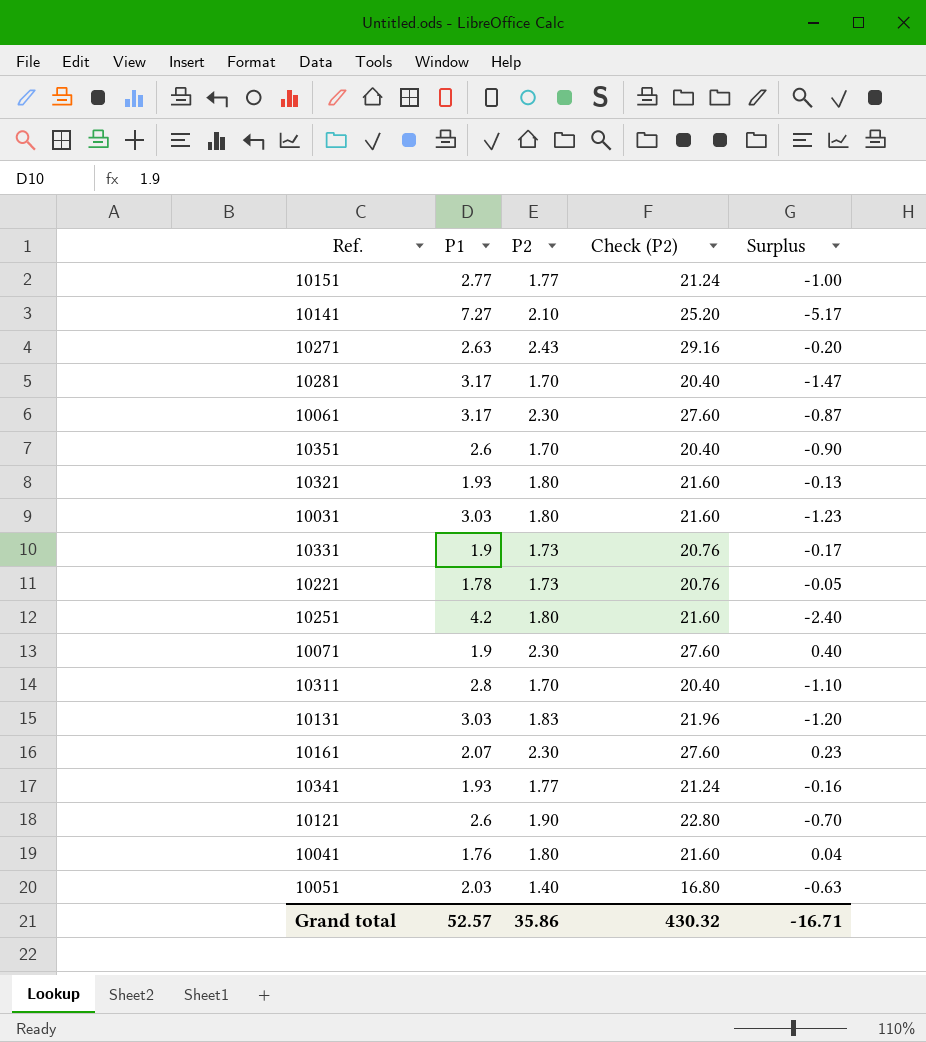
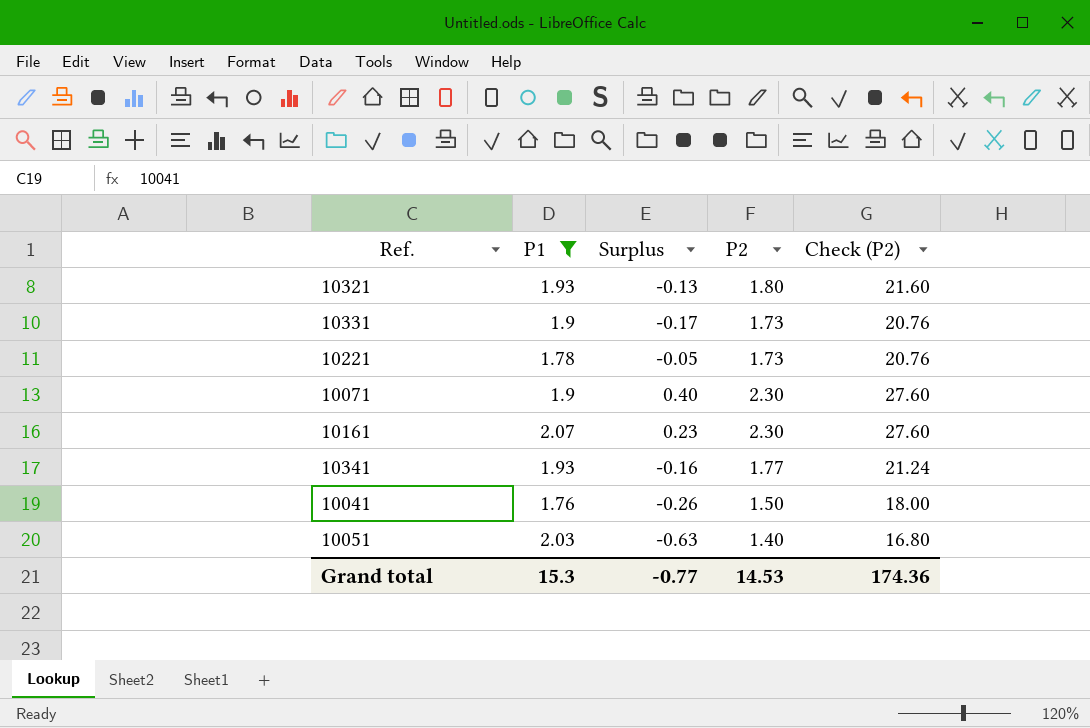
filter: none -> P1 <= 2.07
column Surplus | position: 5 -> 3
10041 | Surplus: 0.04 -> -0.26
10041 | P2: 1.80 -> 1.50
10041 | Check (P2): 21.60 -> 18.00
Grand total | P1: 52.57 -> 15.3
Grand total | Surplus: -16.71 -> -0.77
Grand total | P2: 35.86 -> 14.53
Grand total | Check (P2): 430.32 -> 174.36

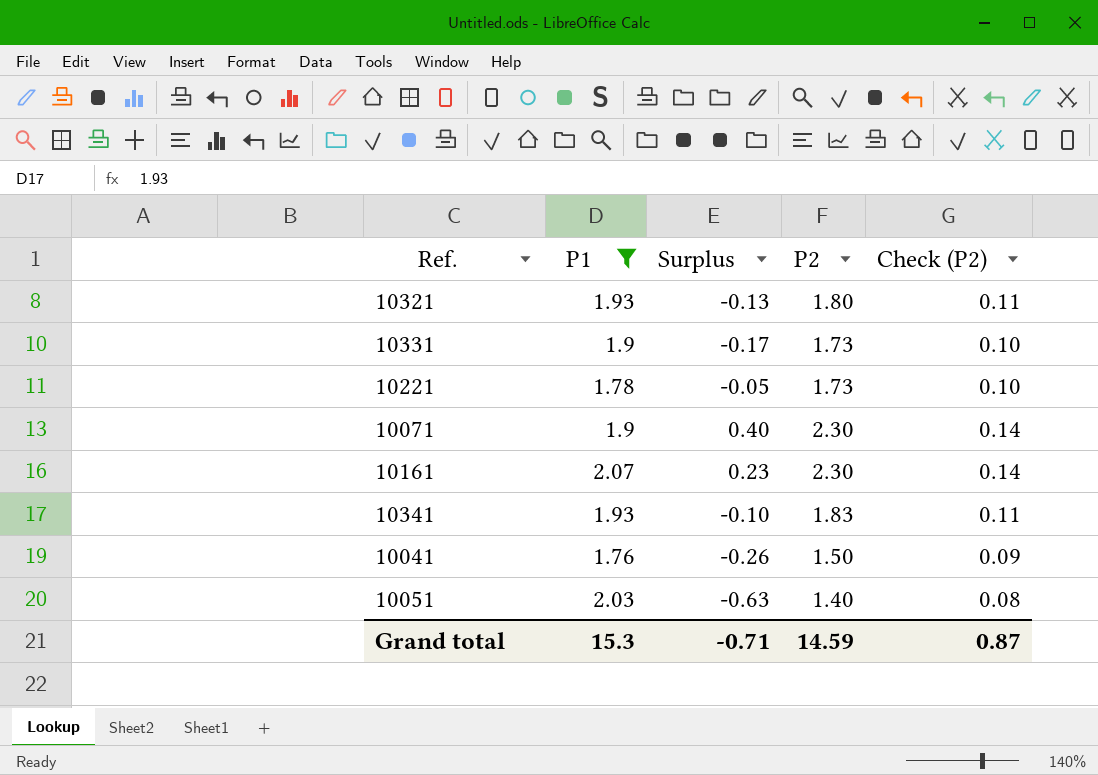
column Check (P2) | formula: [P2] * 12 -> [P2] * 0.06
10341 | Surplus: -0.16 -> -0.10
10341 | P2: 1.77 -> 1.83
Grand total | Surplus: -0.77 -> -0.71
Grand total | P2: 14.53 -> 14.59
Grand total | Check (P2): 174.36 -> 0.87

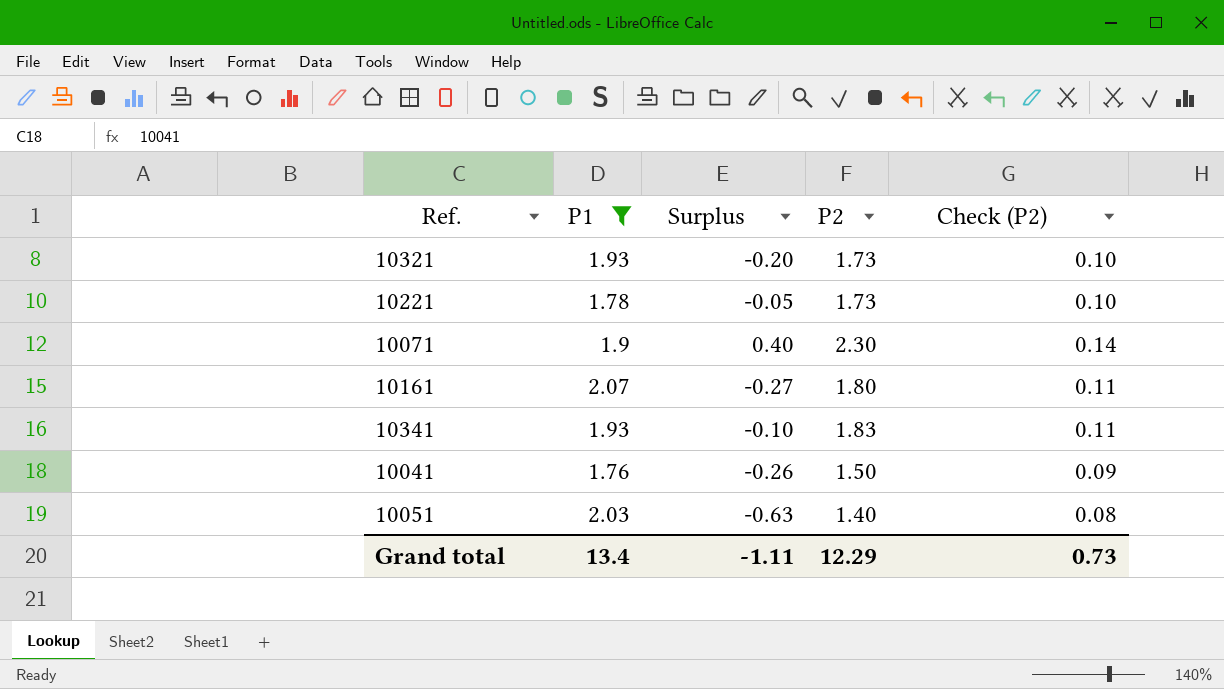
row 10331: 1.9 | -0.17 | 1.73 | 0.10 -> none
10321 | Surplus: -0.13 -> -0.20
10321 | P2: 1.80 -> 1.73
10321 | Check (P2): 0.11 -> 0.10
10161 | Surplus: 0.23 -> -0.27
10161 | P2: 2.30 -> 1.80
10161 | Check (P2): 0.14 -> 0.11
Grand total | P1: 15.3 -> 13.4
Grand total | Surplus: -0.71 -> -1.11
Grand total | P2: 14.59 -> 12.29
Grand total | Check (P2): 0.87 -> 0.73

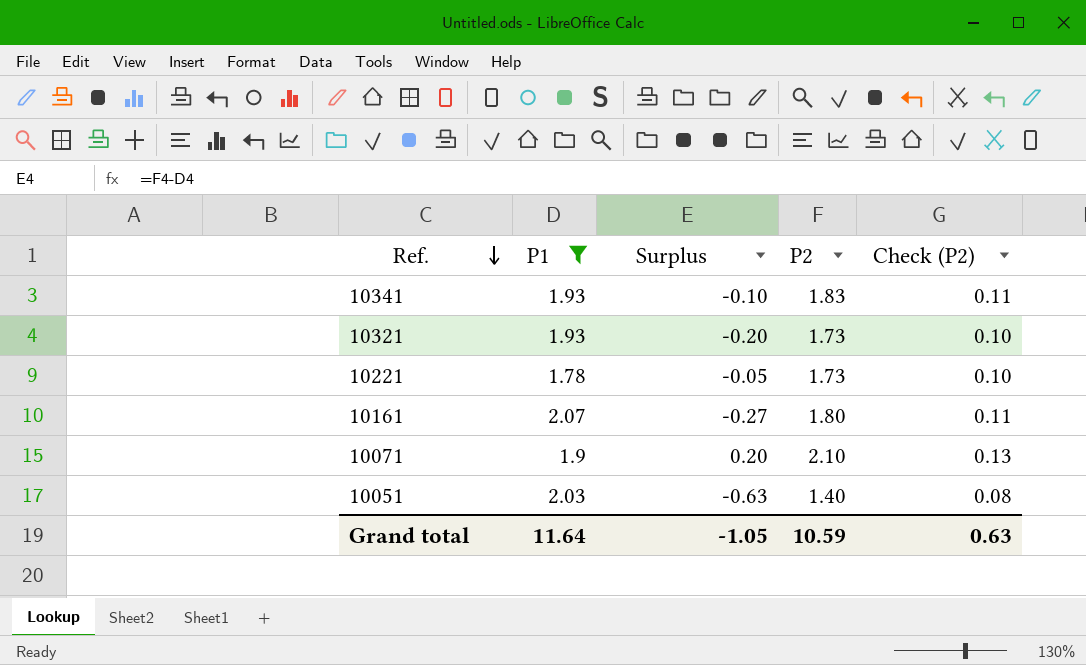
row order: none -> Ref. descending
row 10041: 1.76 | -0.26 | 1.50 | 0.09 -> none
10071 | Surplus: 0.40 -> 0.20
10071 | P2: 2.30 -> 2.10
10071 | Check (P2): 0.14 -> 0.13
Grand total | P1: 13.4 -> 11.64
Grand total | Surplus: -1.11 -> -1.05
Grand total | P2: 12.29 -> 10.59
Grand total | Check (P2): 0.73 -> 0.63

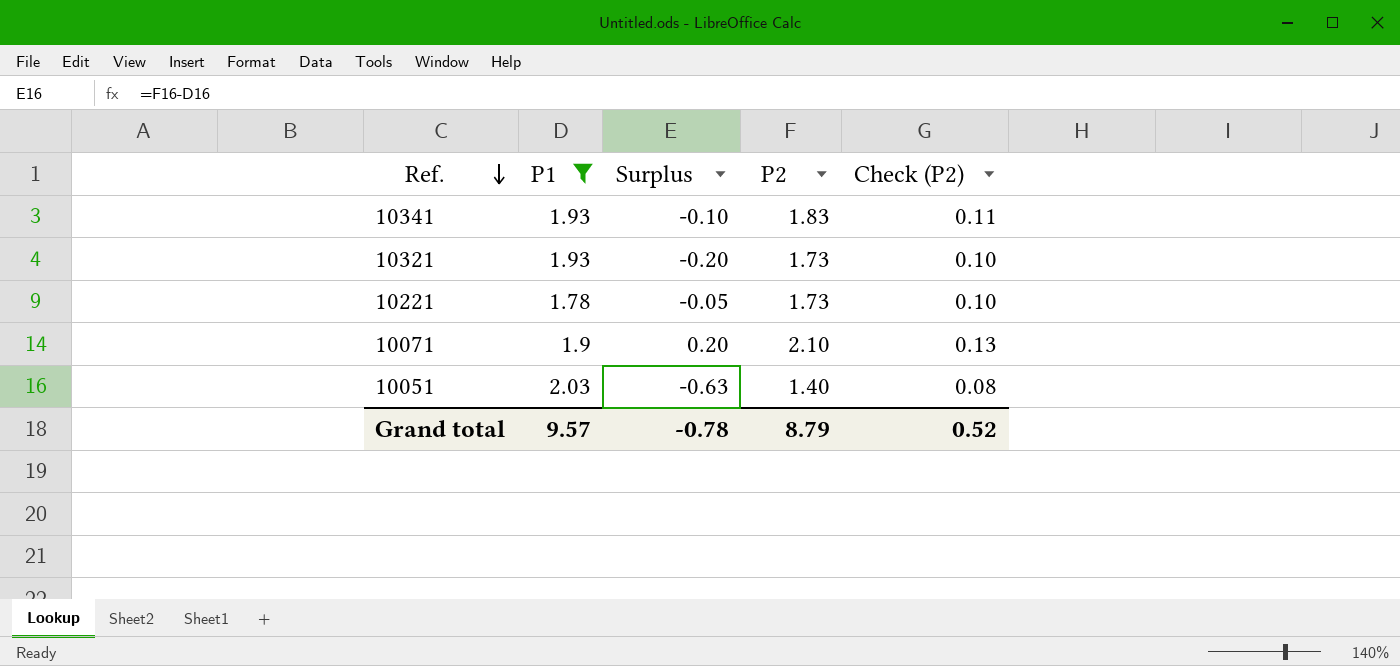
row 10161: 2.07 | -0.27 | 1.80 | 0.11 -> none
Grand total | P1: 11.64 -> 9.57
Grand total | Surplus: -1.05 -> -0.78
Grand total | P2: 10.59 -> 8.79
Grand total | Check (P2): 0.63 -> 0.52

